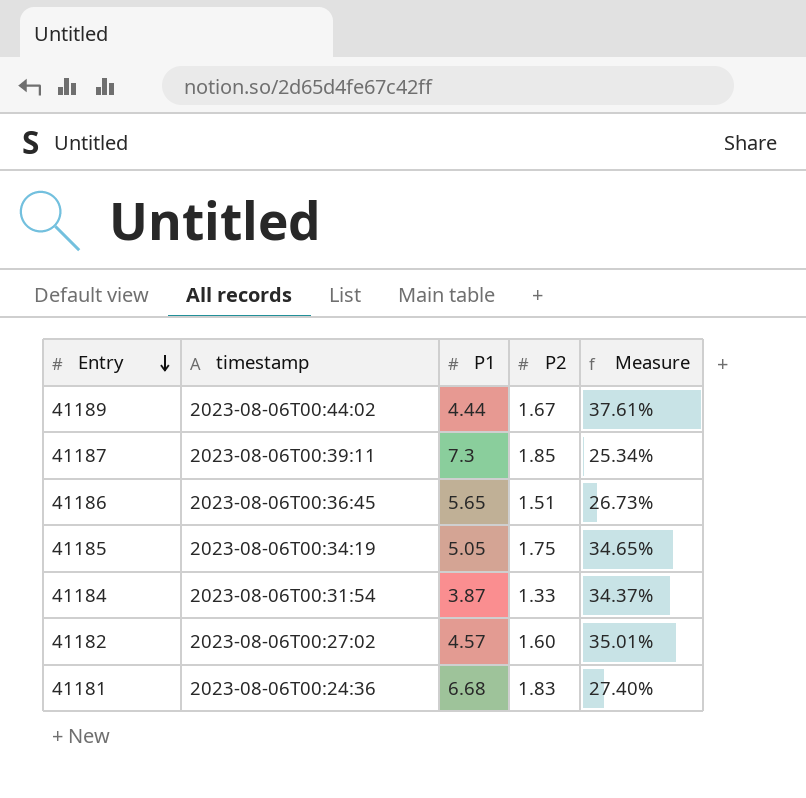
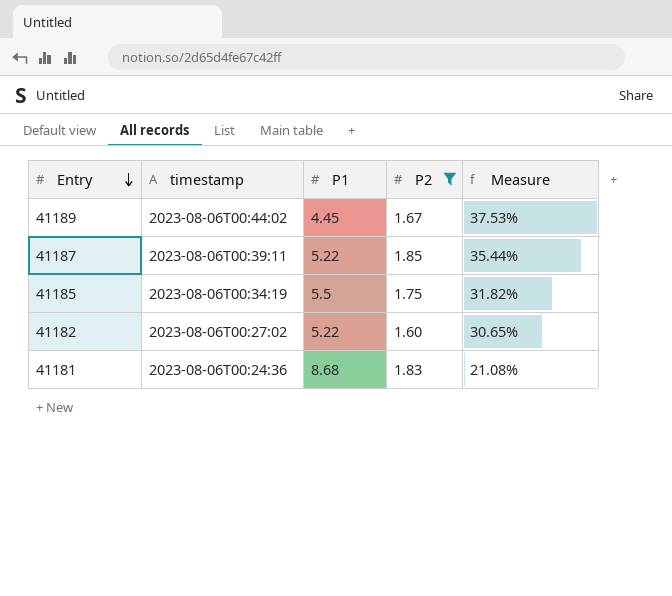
filter: none -> P2 >= 1.60
41189 | P1: 4.44 -> 4.45
41189 | Measure: 37.61% -> 37.53%
41187 | P1: 7.3 -> 5.22
41187 | Measure: 25.34% -> 35.44%
41185 | P1: 5.05 -> 5.5
41185 | Measure: 34.65% -> 31.82%
41182 | P1: 4.57 -> 5.22
41182 | Measure: 35.01% -> 30.65%
41181 | P1: 6.68 -> 8.68
41181 | Measure: 27.40% -> 21.08%

